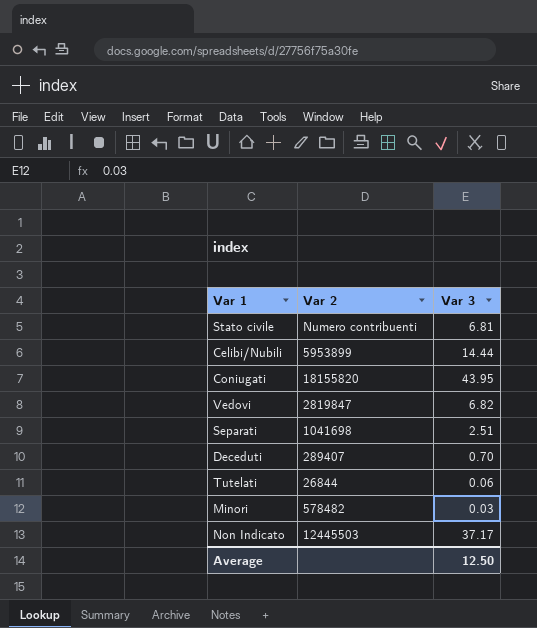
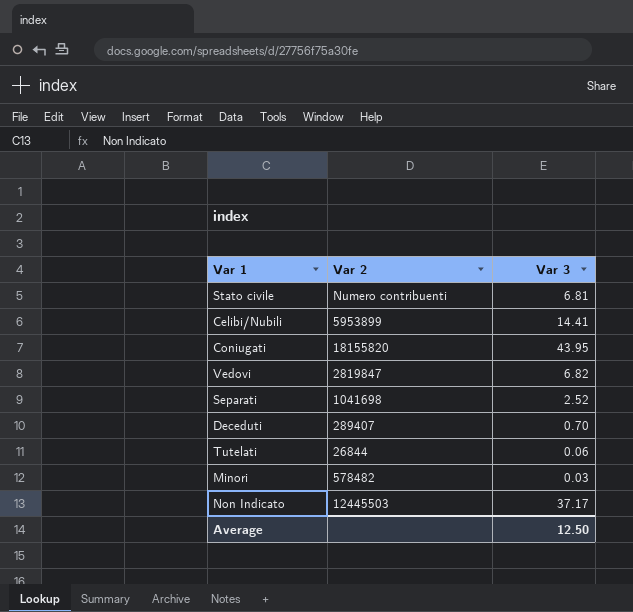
Celibi/Nubili | Var 3: 14.44 -> 14.41
Separati | Var 3: 2.51 -> 2.52

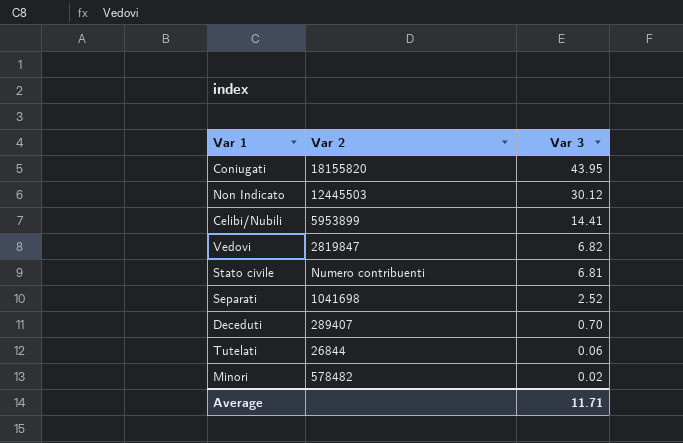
row order: none -> Var 3 descending
Non Indicato | Var 3: 37.17 -> 30.12
Minori | Var 3: 0.03 -> 0.02
Average | Var 3: 12.50 -> 11.71

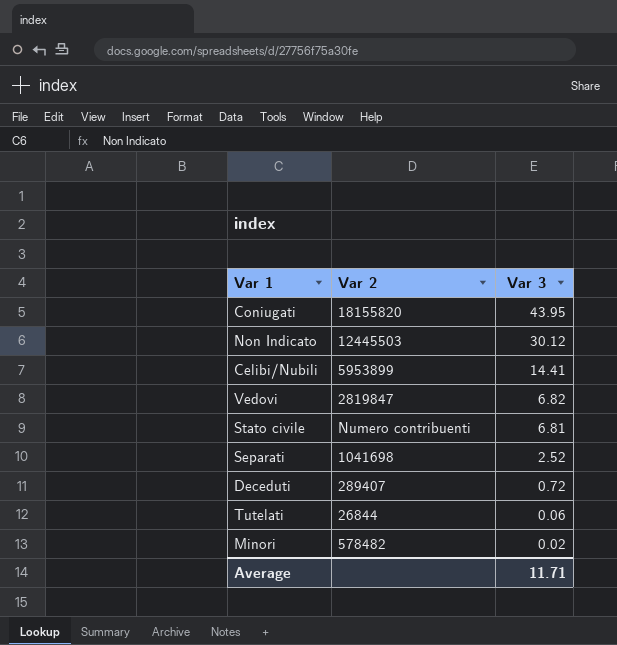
Deceduti | Var 3: 0.70 -> 0.72

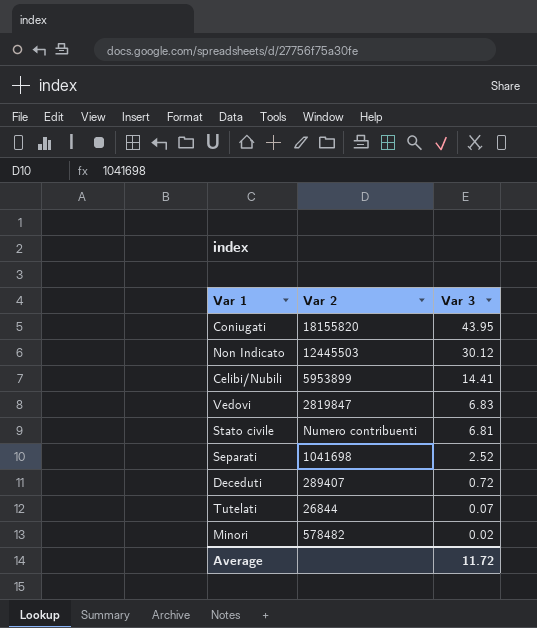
Vedovi | Var 3: 6.82 -> 6.83
Tutelati | Var 3: 0.06 -> 0.07
Average | Var 3: 11.71 -> 11.72

